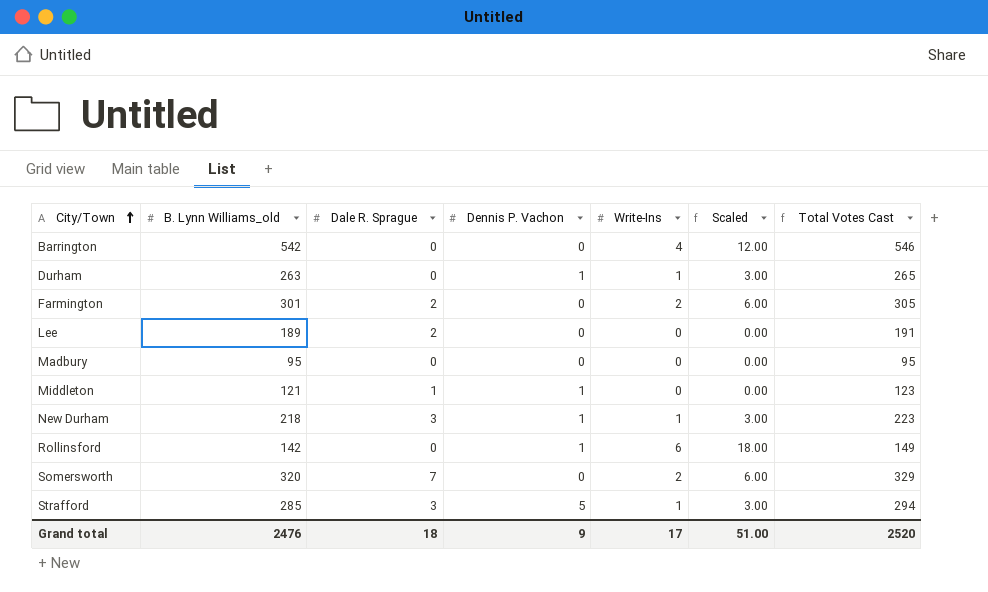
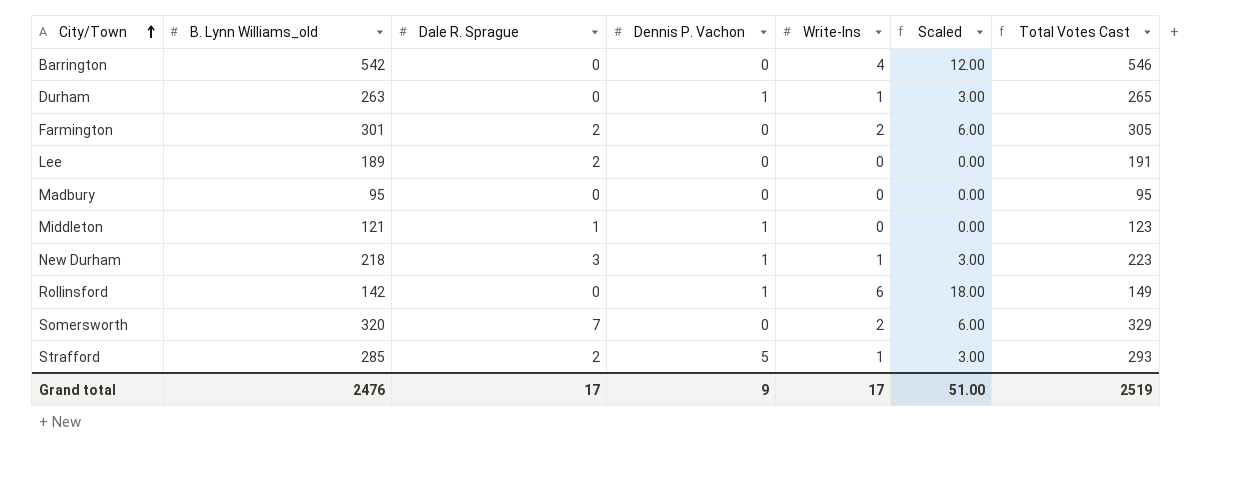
Strafford | Dale R. Sprague: 3 -> 2
Strafford | Total Votes Cast: 294 -> 293
Grand total | Dale R. Sprague: 18 -> 17
Grand total | Total Votes Cast: 2520 -> 2519

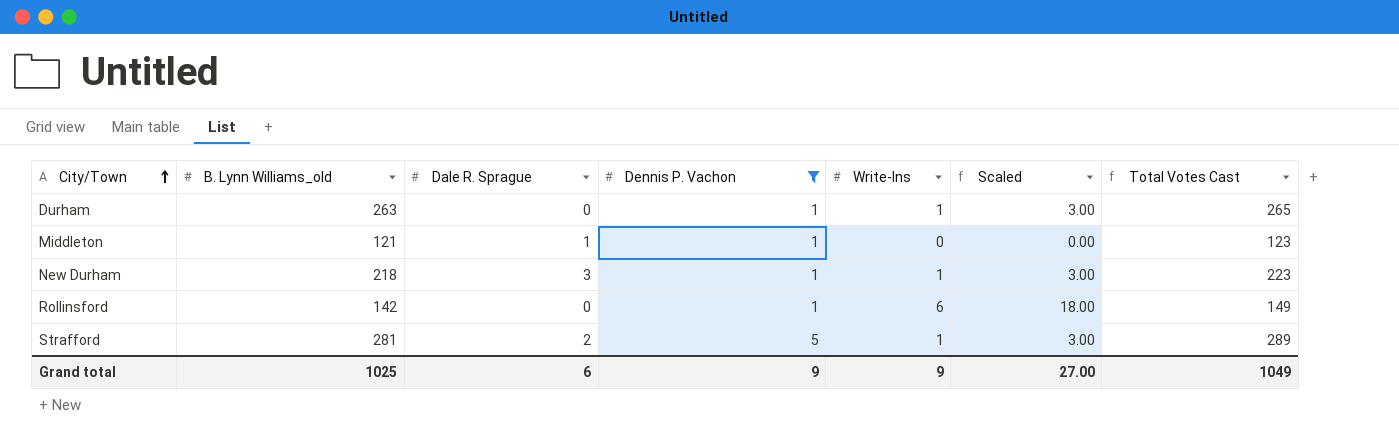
filter: none -> Dennis P. Vachon != 0
Strafford | B. Lynn Williams_old: 285 -> 281
Strafford | Total Votes Cast: 293 -> 289
Grand total | B. Lynn Williams_old: 2476 -> 1025
Grand total | Dale R. Sprague: 17 -> 6
Grand total | Write-Ins: 17 -> 9
Grand total | Scaled: 51.00 -> 27.00
Grand total | Total Votes Cast: 2519 -> 1049

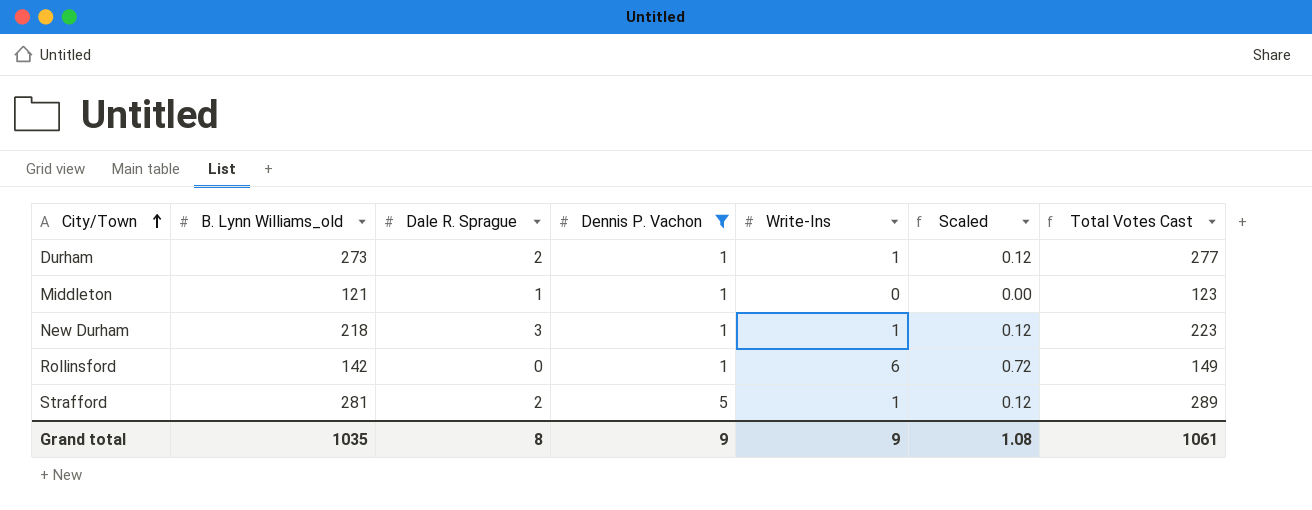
column Scaled | formula: [Write-Ins] * 3 -> [Write-Ins] * 0.12
Durham | B. Lynn Williams_old: 263 -> 273
Durham | Dale R. Sprague: 0 -> 2
Durham | Total Votes Cast: 265 -> 277
Grand total | B. Lynn Williams_old: 1025 -> 1035
Grand total | Dale R. Sprague: 6 -> 8
Grand total | Scaled: 27.00 -> 1.08
Grand total | Total Votes Cast: 1049 -> 1061

